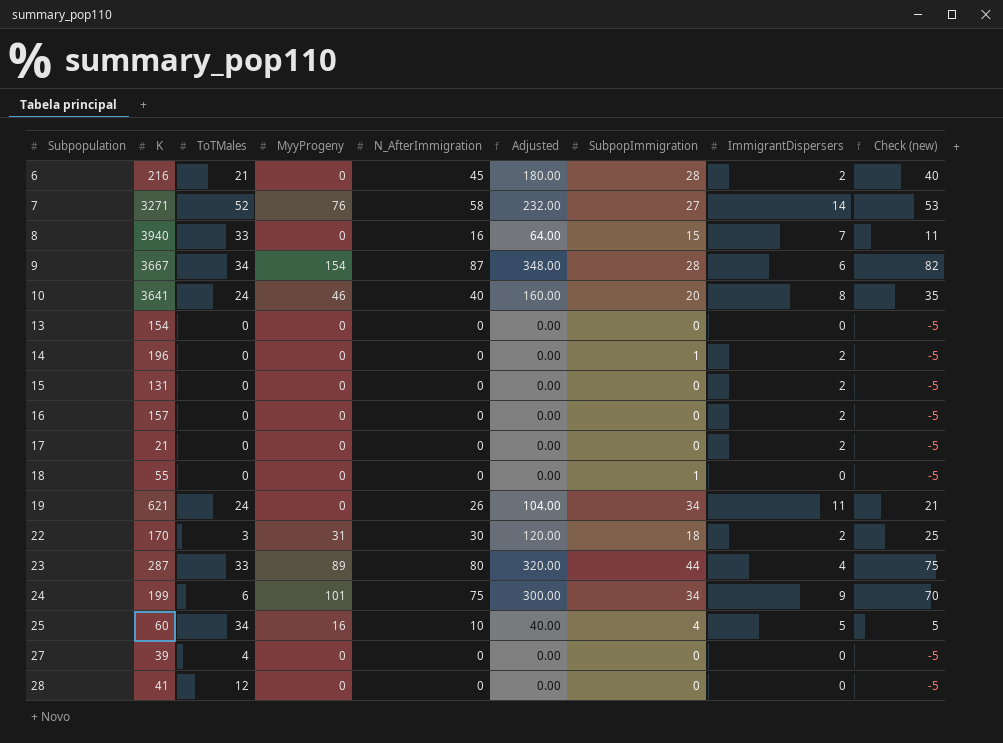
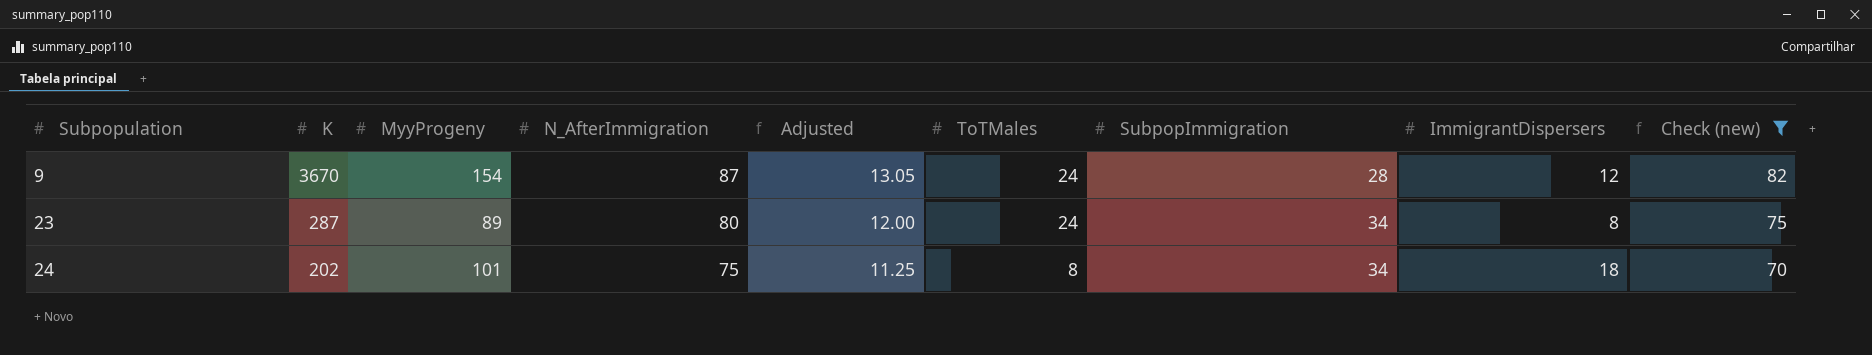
filter: none -> Check (new) >= 70
column Adjusted | formula: [N_AfterImmigration] * 4 -> [N_AfterImmigration] * 0.15
column ToTMales | position: 3 -> 6
9 | K: 3667 -> 3670
9 | ToTMales: 34 -> 24
9 | ImmigrantDispersers: 6 -> 12
23 | ToTMales: 33 -> 24
23 | SubpopImmigration: 44 -> 34
23 | ImmigrantDispersers: 4 -> 8
24 | K: 199 -> 202
24 | ToTMales: 6 -> 8
24 | ImmigrantDispersers: 9 -> 18

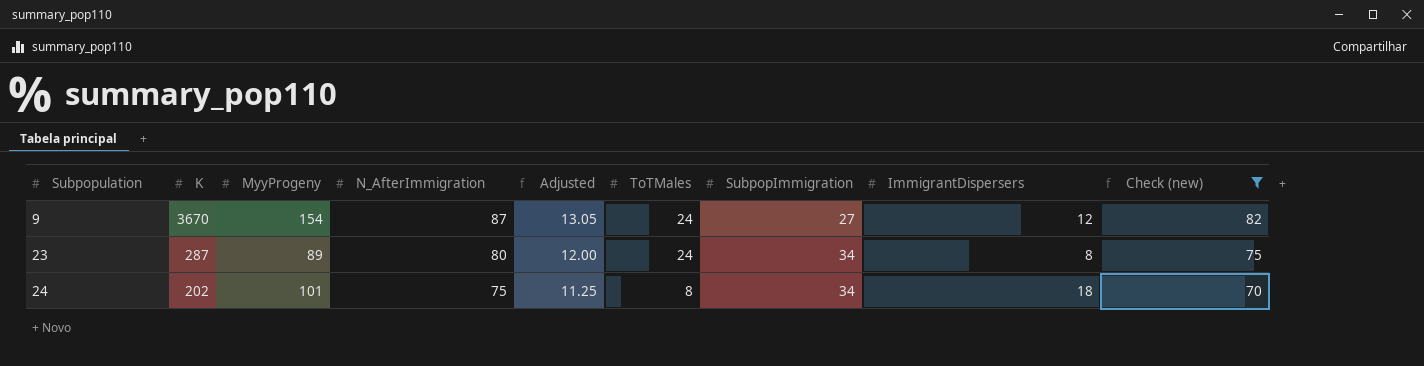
9 | SubpopImmigration: 28 -> 27

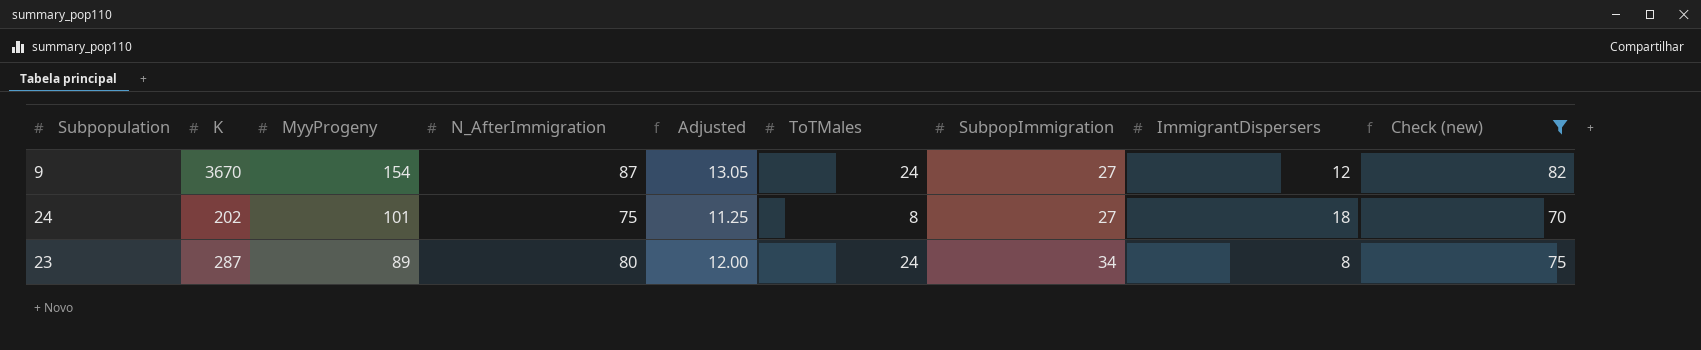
row order: Subpopulation ascending -> MyyProgeny descending
24 | SubpopImmigration: 34 -> 27

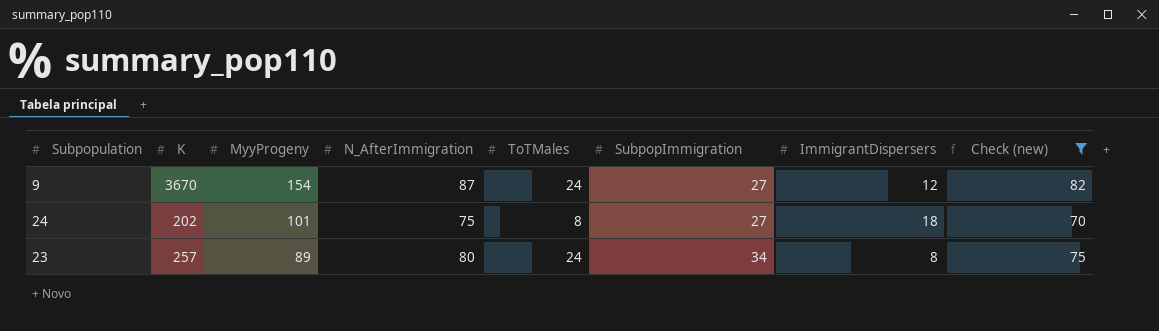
column Adjusted | formula: [N_AfterImmigration] * 0.15 -> none
23 | K: 287 -> 257

